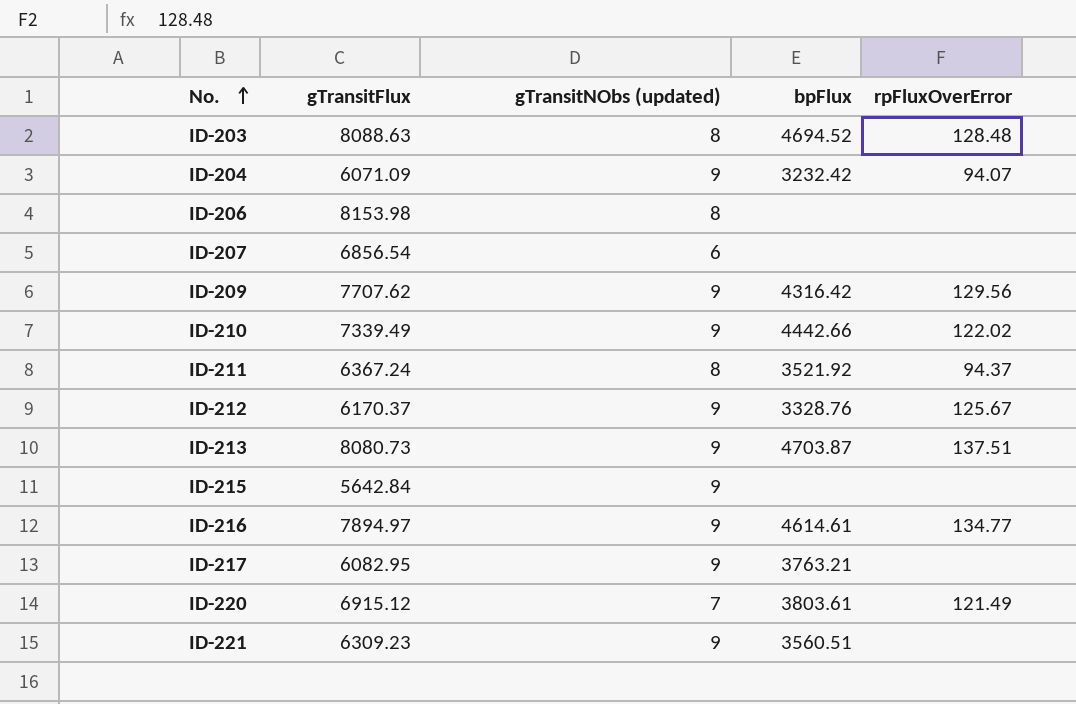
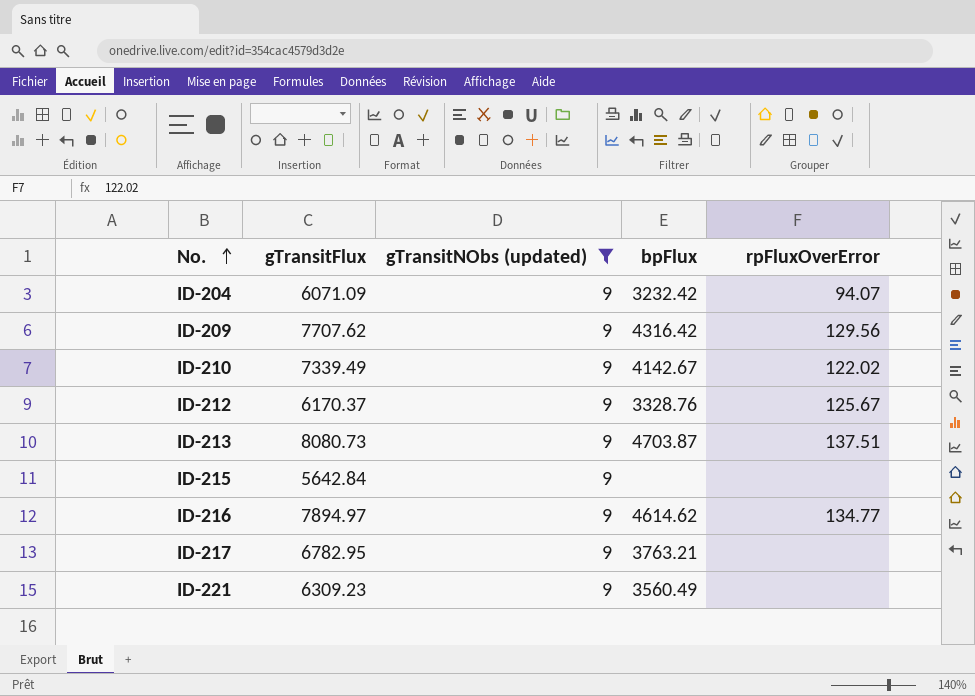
filter: none -> gTransitNObs (updated) = 9
ID-210 | bpFlux: 4442.66 -> 4142.67
ID-216 | bpFlux: 4614.61 -> 4614.62
ID-217 | gTransitFlux: 6082.95 -> 6782.95
ID-221 | bpFlux: 3560.51 -> 3560.49

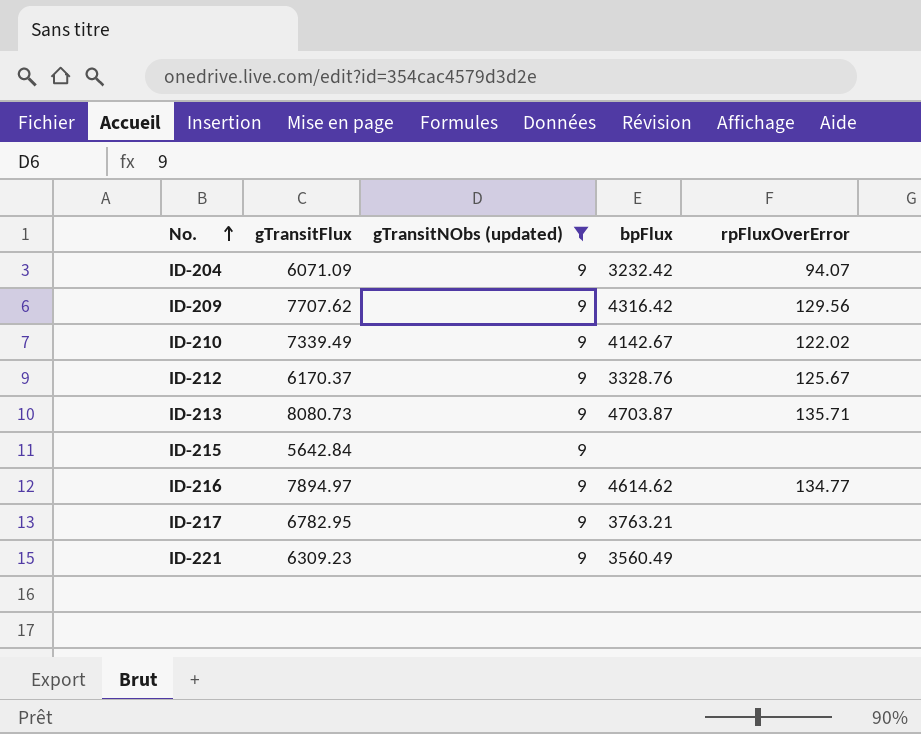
ID-213 | rpFluxOverError: 137.51 -> 135.71

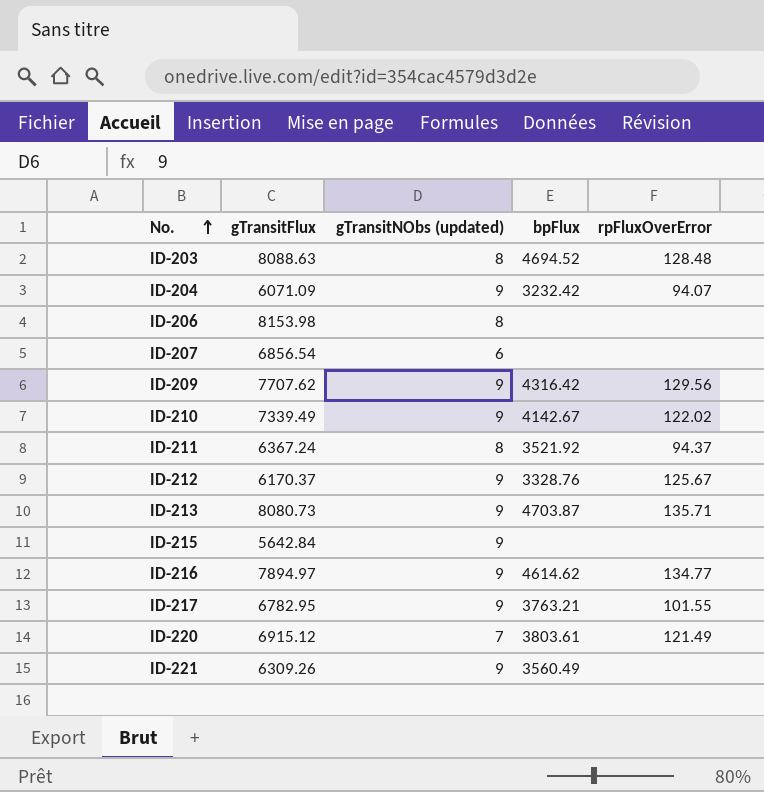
filter: gTransitNObs (updated) = 9 -> none
ID-217 | rpFluxOverError: none -> 101.55
ID-221 | gTransitFlux: 6309.23 -> 6309.26

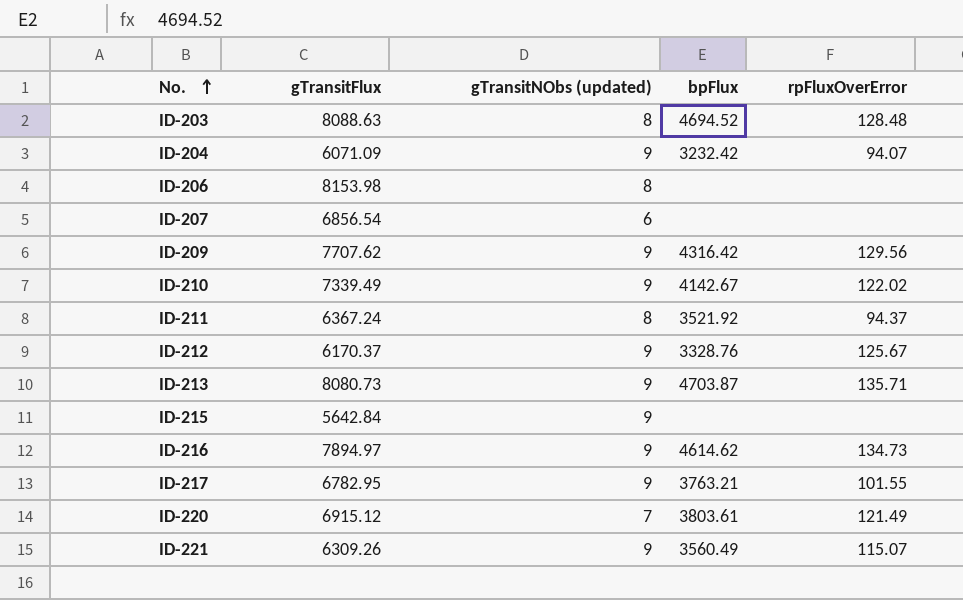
ID-216 | rpFluxOverError: 134.77 -> 134.73
ID-221 | rpFluxOverError: none -> 115.07

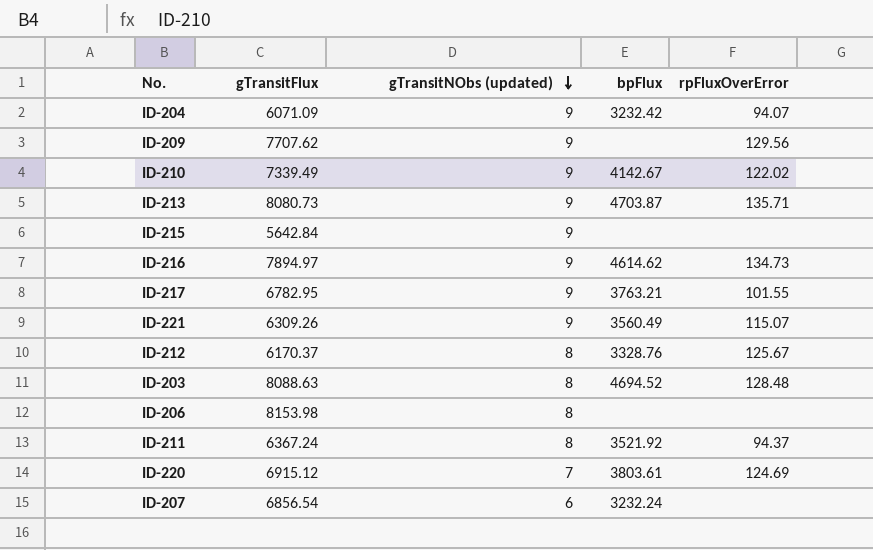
row order: No. ascending -> gTransitNObs (updated) descending
ID-209 | bpFlux: 4316.42 -> none
ID-212 | gTransitNObs (updated): 9 -> 8
ID-220 | rpFluxOverError: 121.49 -> 124.69
ID-207 | bpFlux: none -> 3232.24

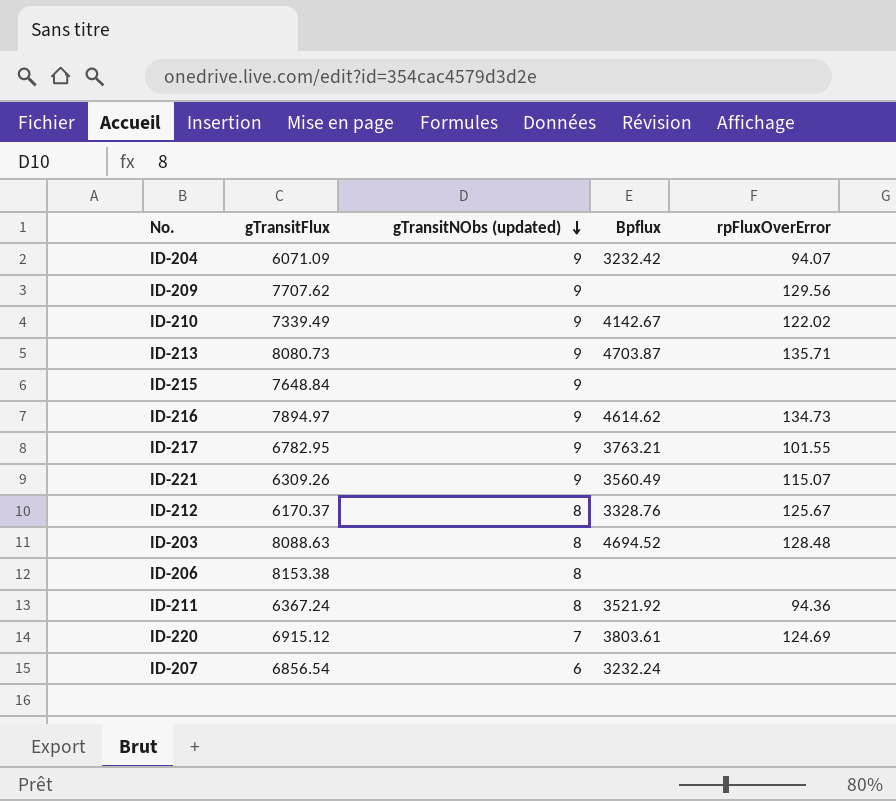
column name: bpFlux -> Bpflux
ID-215 | gTransitFlux: 5642.84 -> 7648.84
ID-206 | gTransitFlux: 8153.98 -> 8153.38
ID-211 | rpFluxOverError: 94.37 -> 94.36

